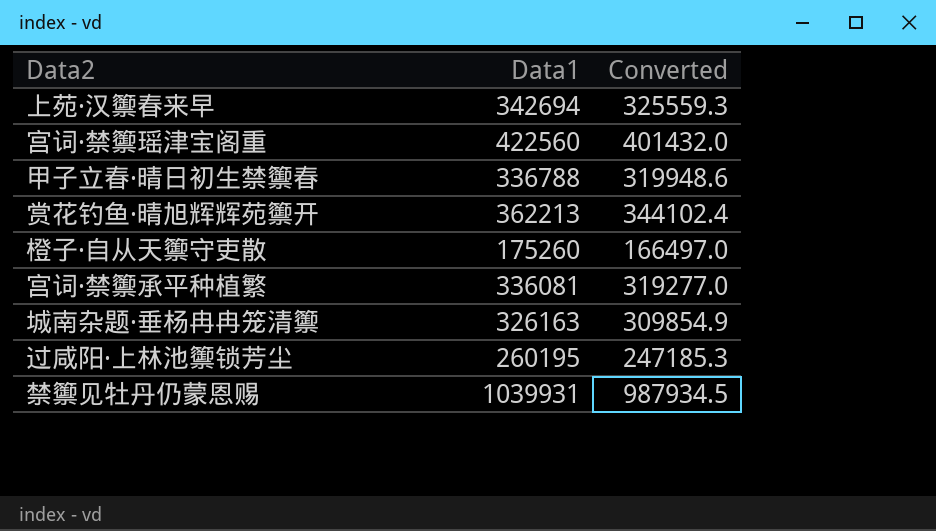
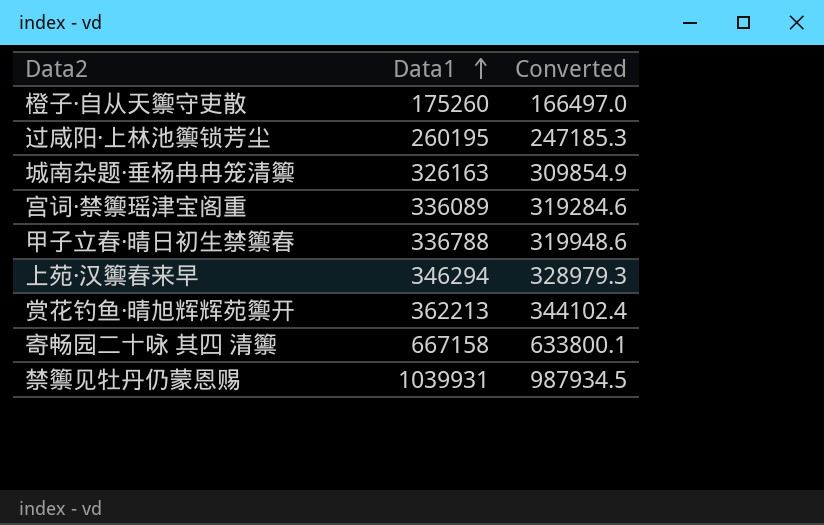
row order: none -> Data1 ascending
row 宫词·禁籞承平种植繁: 336081 | 319277.0 -> none
宫词·禁籞瑶津宝阁重 | Data1: 422560 -> 336089
宫词·禁籞瑶津宝阁重 | Converted: 401432.0 -> 319284.6
上苑·汉籞春来早 | Data1: 342694 -> 346294
上苑·汉籞春来早 | Converted: 325559.3 -> 328979.3
row 寄畅园二十咏 其四 清籞: none -> 667158 | 633800.1

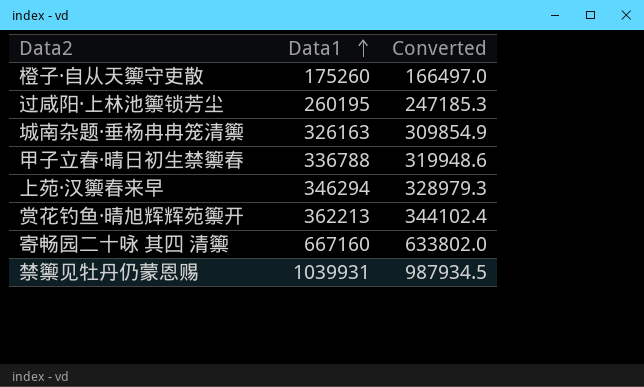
row 宫词·禁籞瑶津宝阁重: 336089 | 319284.6 -> none
寄畅园二十咏 其四 清籞 | Data1: 667158 -> 667160
寄畅园二十咏 其四 清籞 | Converted: 633800.1 -> 633802.0

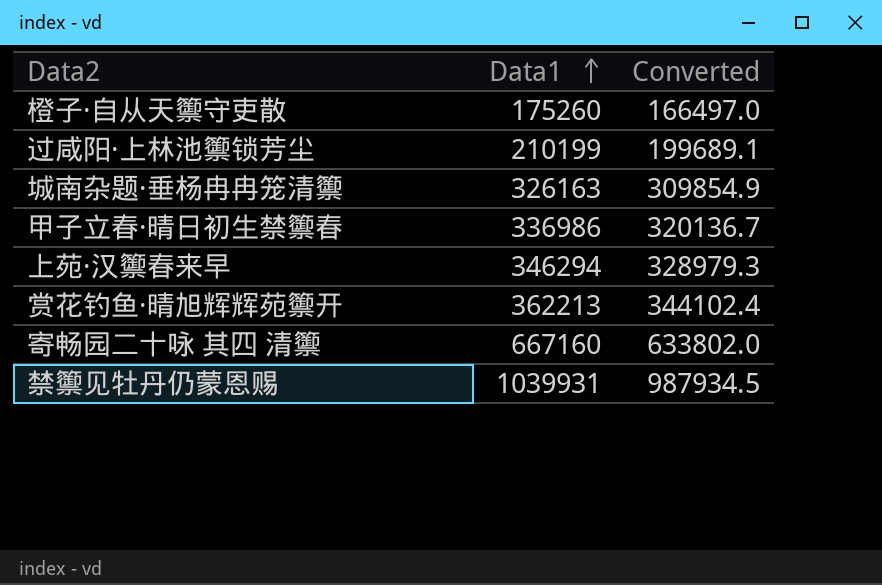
过咸阳·上林池籞锁芳尘 | Data1: 260195 -> 210199
过咸阳·上林池籞锁芳尘 | Converted: 247185.3 -> 199689.1
甲子立春·晴日初生禁籞春 | Data1: 336788 -> 336986
甲子立春·晴日初生禁籞春 | Converted: 319948.6 -> 320136.7

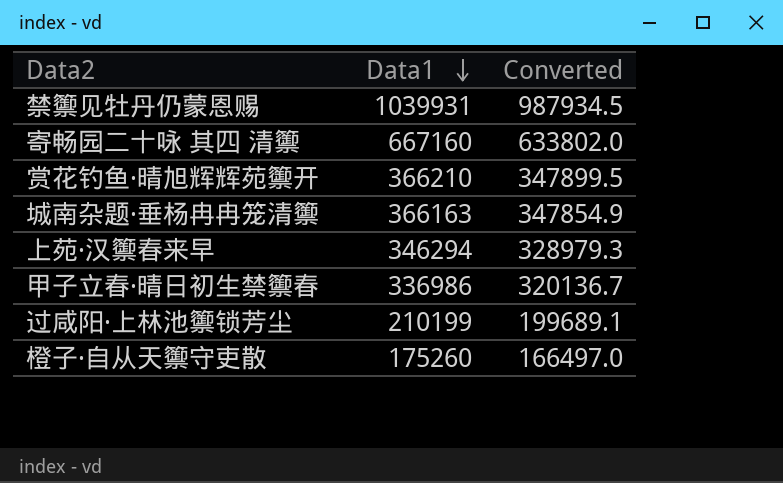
row order: Data1 ascending -> Data1 descending
赏花钓鱼·晴旭辉辉苑籞开 | Data1: 362213 -> 366210
赏花钓鱼·晴旭辉辉苑籞开 | Converted: 344102.4 -> 347899.5
城南杂题·垂杨冉冉笼清籞 | Data1: 326163 -> 366163
城南杂题·垂杨冉冉笼清籞 | Converted: 309854.9 -> 347854.9

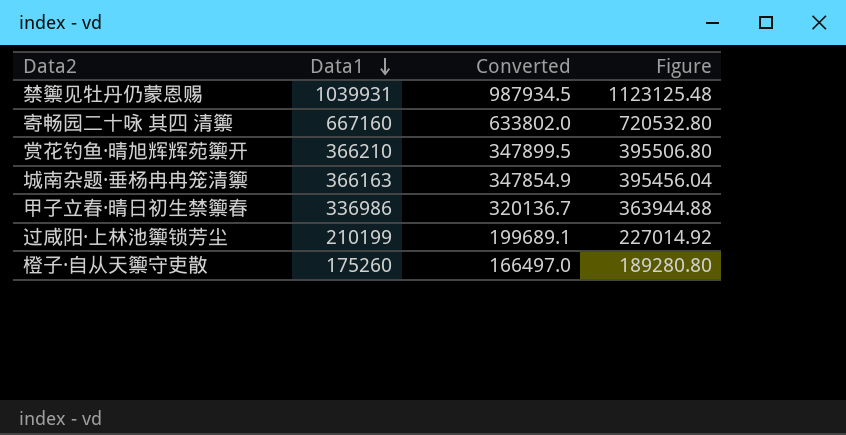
column Figure | formula: none -> [Data1] * 1.08
row 上苑·汉籞春来早: 346294 | 328979.3 -> none

